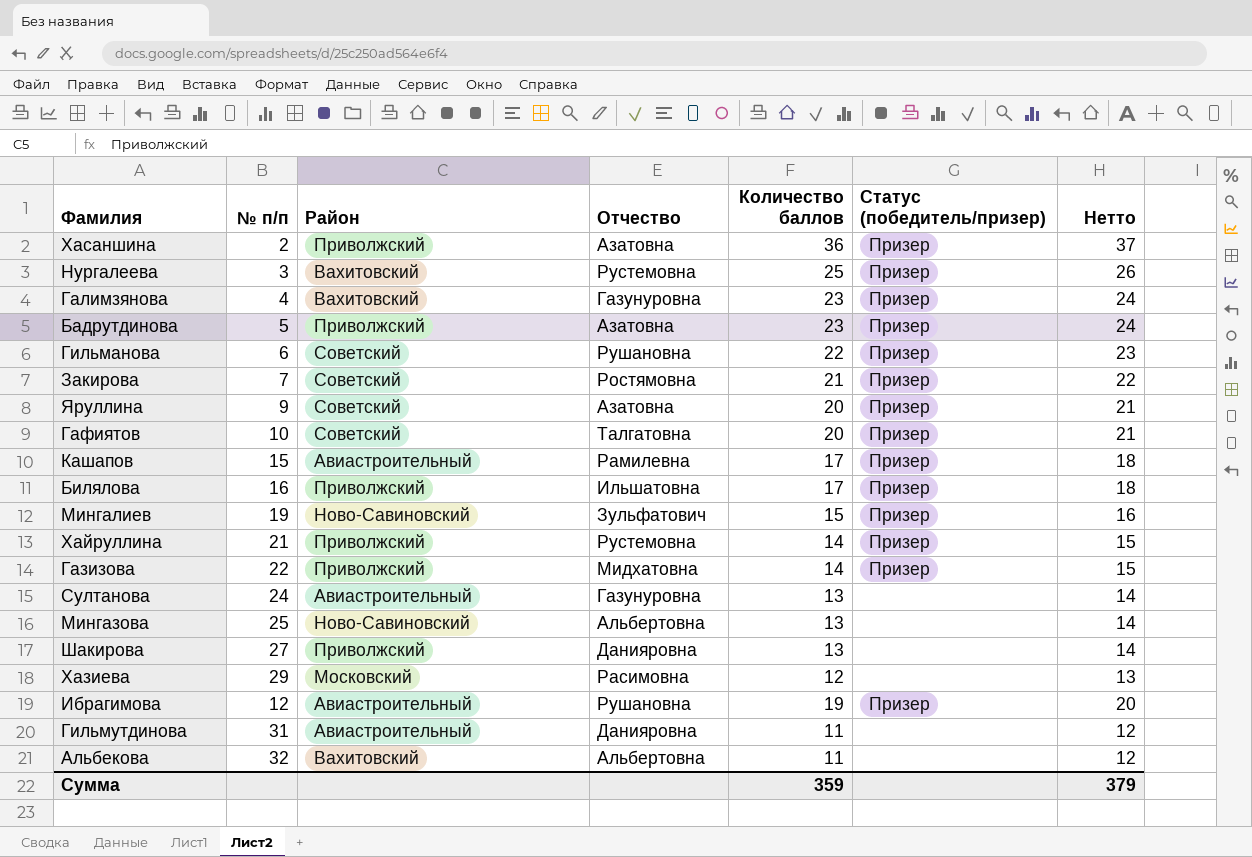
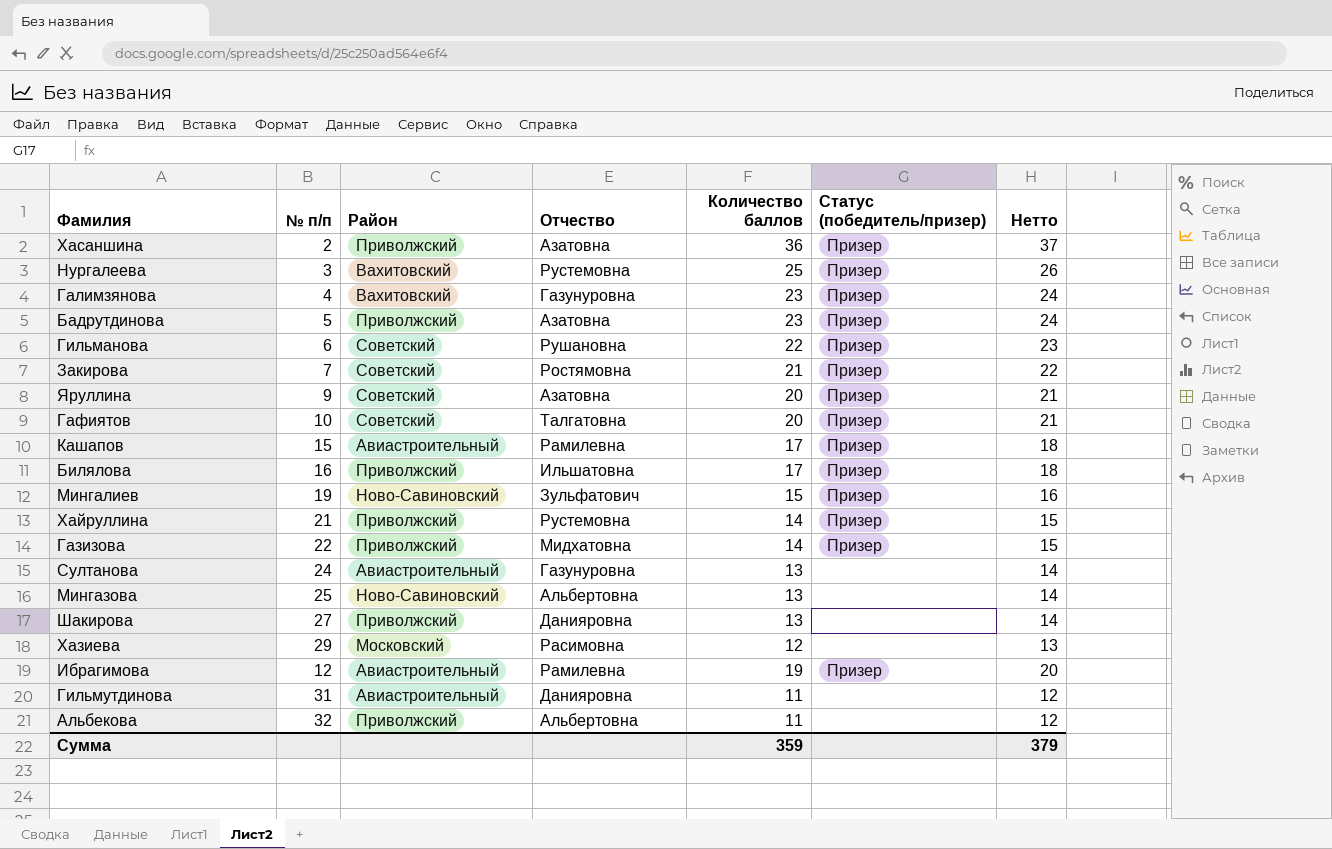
Ибрагимова | Отчество: Рушановна -> Рамилевна
Альбекова | Район: Вахитовский -> Приволжский

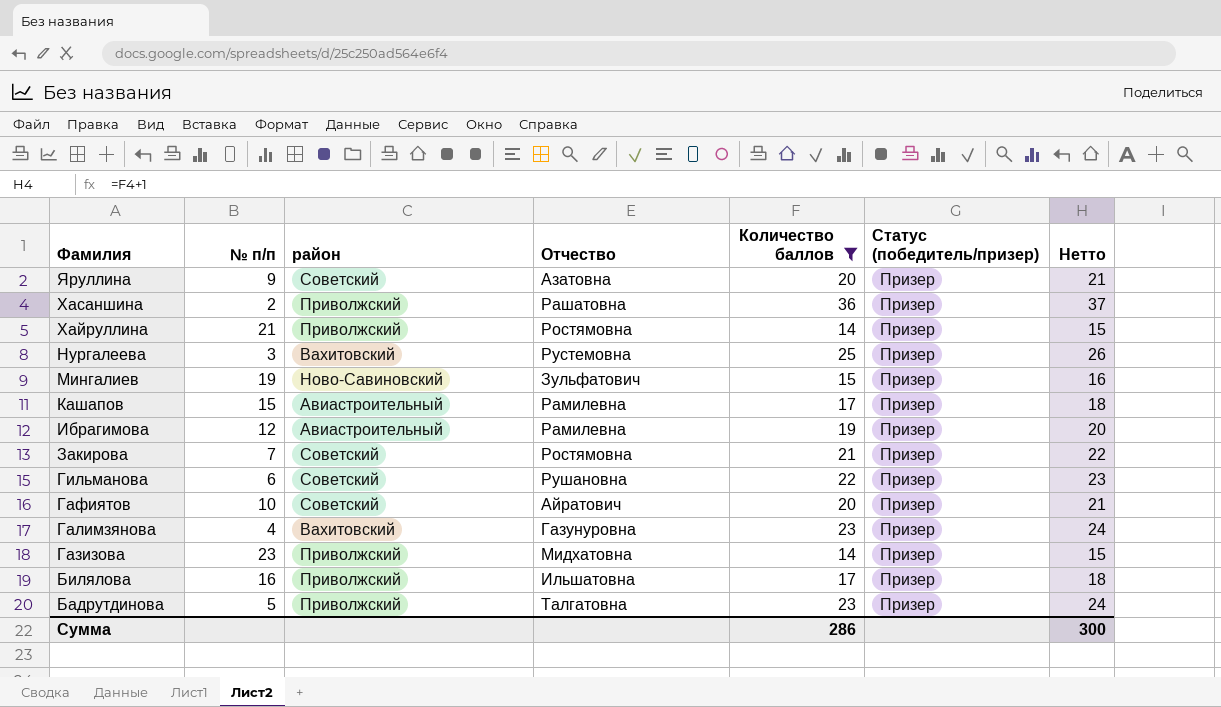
filter: none -> Количество баллов >= 14
row order: none -> Фамилия descending
column name: Район -> район
Хасаншина | Отчество: Азатовна -> Рашатовна
Хайруллина | Отчество: Рустемовна -> Ростямовна
Гафиятов | Отчество: Талгатовна -> Айратович
Газизова | № п/п: 22 -> 23
Бадрутдинова | Отчество: Азатовна -> Талгатовна
Сумма | Количество баллов: 359 -> 286
Сумма | Нетто: 379 -> 300

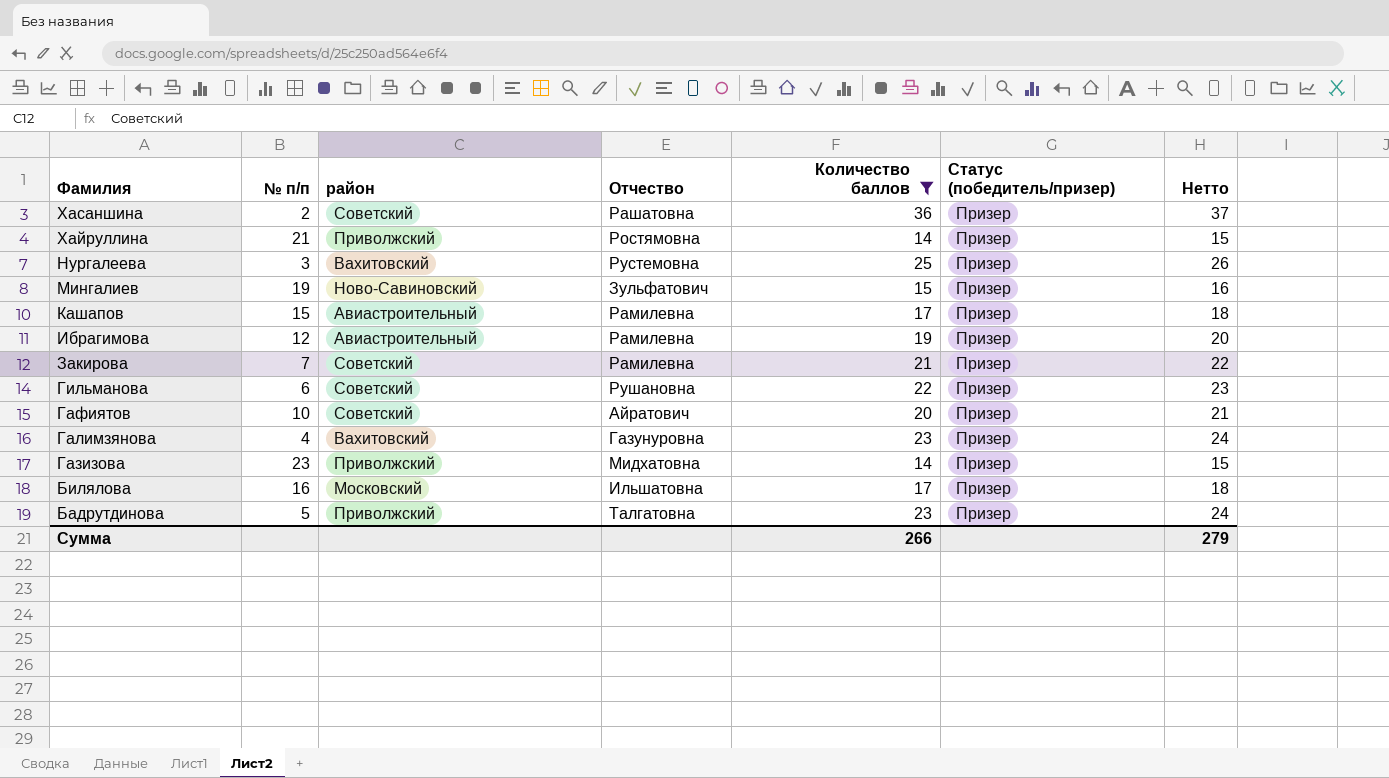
row Яруллина: 9 | Советский | Азатовна | 20 | Призер | 21 -> none
Хасаншина | район: Приволжский -> Советский
Закирова | Отчество: Ростямовна -> Рамилевна
Билялова | район: Приволжский -> Московский
Сумма | Количество баллов: 286 -> 266
Сумма | Нетто: 300 -> 279

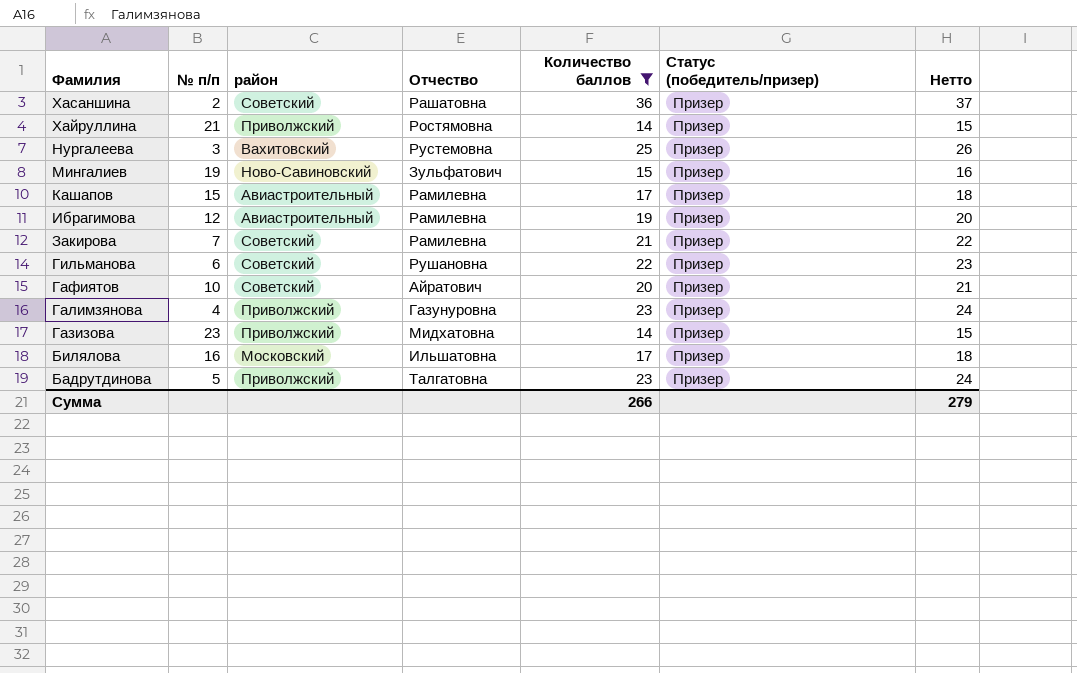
Галимзянова | район: Вахитовский -> Приволжский

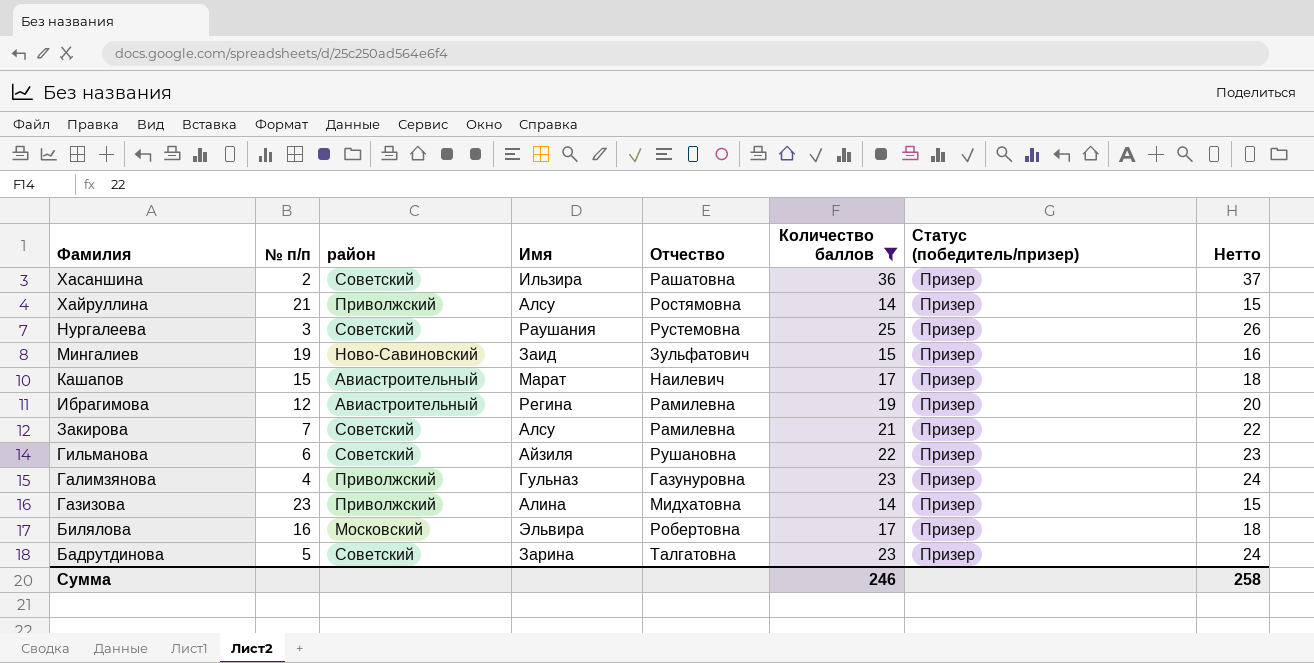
column Имя | position: none -> 4
row Гафиятов: 10 | Советский | Айратович | 20 | Призер | 21 -> none
Нургалеева | район: Вахитовский -> Советский
Кашапов | Отчество: Рамилевна -> Наилевич
Билялова | Отчество: Ильшатовна -> Робертовна
Бадрутдинова | район: Приволжский -> Советский
Сумма | Количество баллов: 266 -> 246
Сумма | Нетто: 279 -> 258

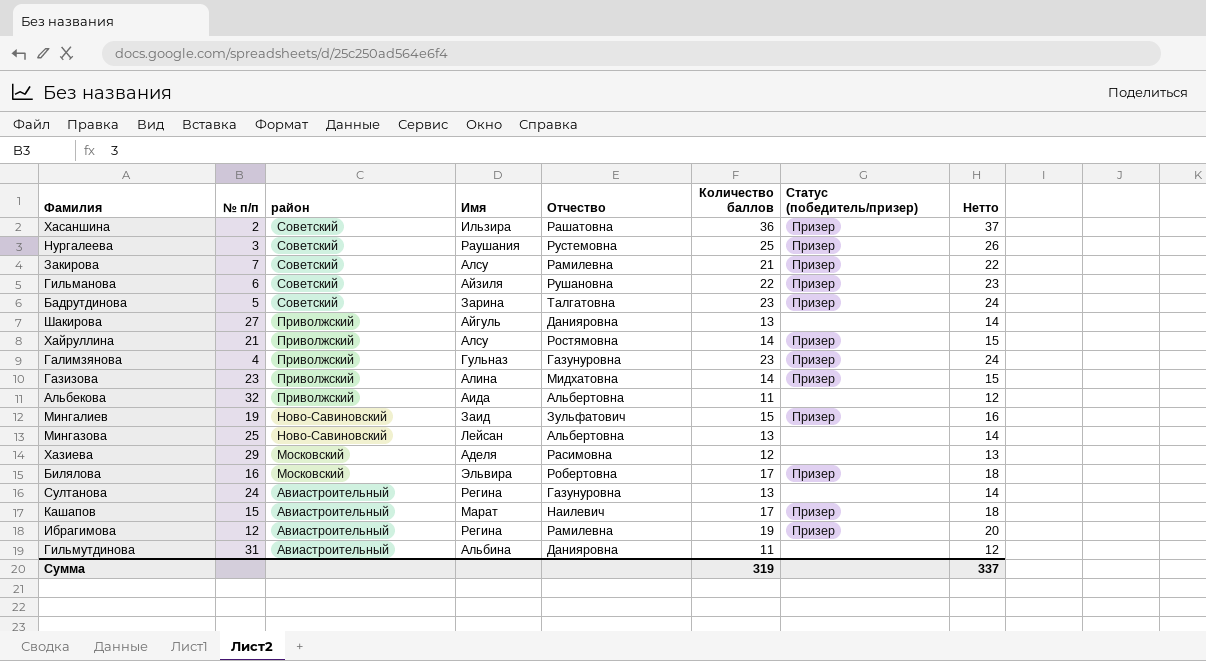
filter: Количество баллов >= 14 -> none
row order: Фамилия descending -> район descending
Сумма | Количество баллов: 246 -> 319
Сумма | Нетто: 258 -> 337

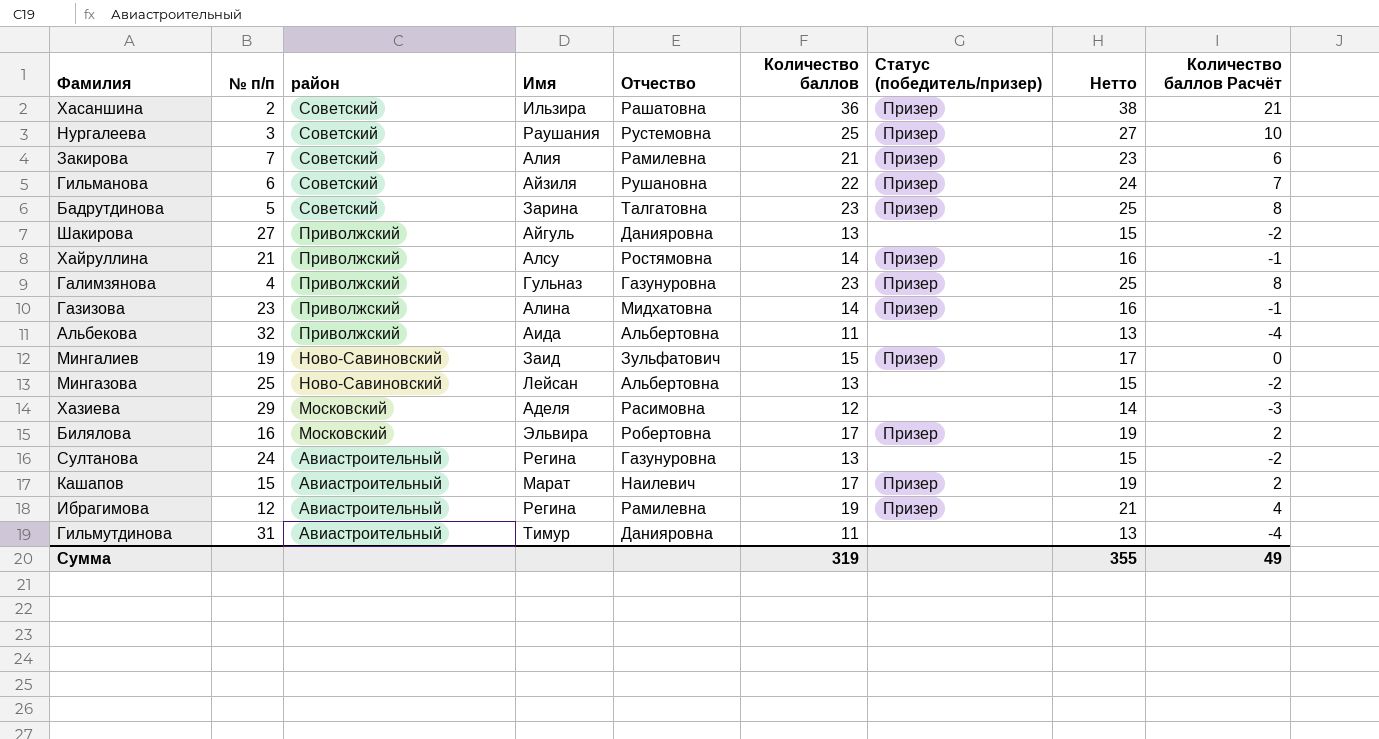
column Нетто | formula: [Количество баллов] + 1 -> [Количество баллов] + 2
column Количество баллов Расчёт | formula: none -> [Количество баллов] - 15
Закирова | Имя: Алсу -> Алия
Гильмутдинова | Имя: Альбина -> Тимур
Сумма | Нетто: 337 -> 355

